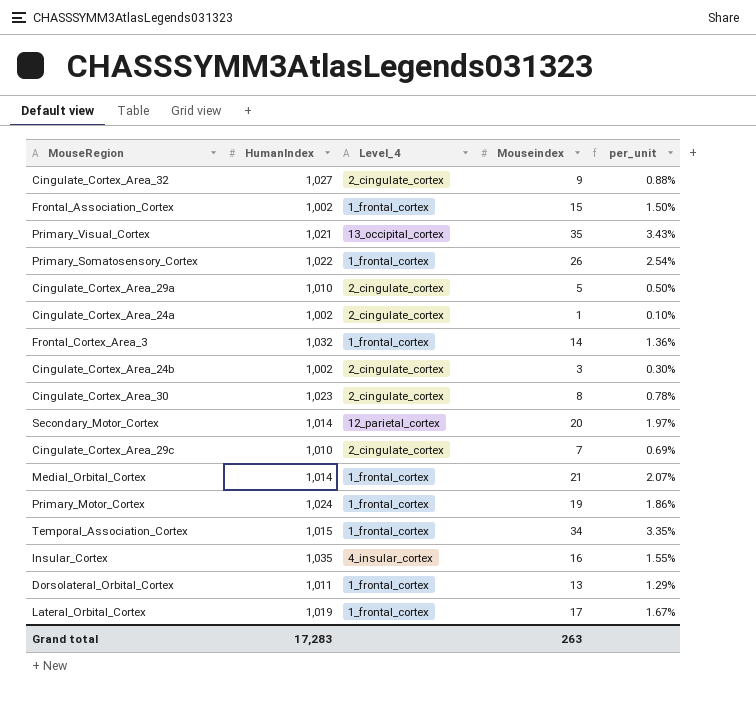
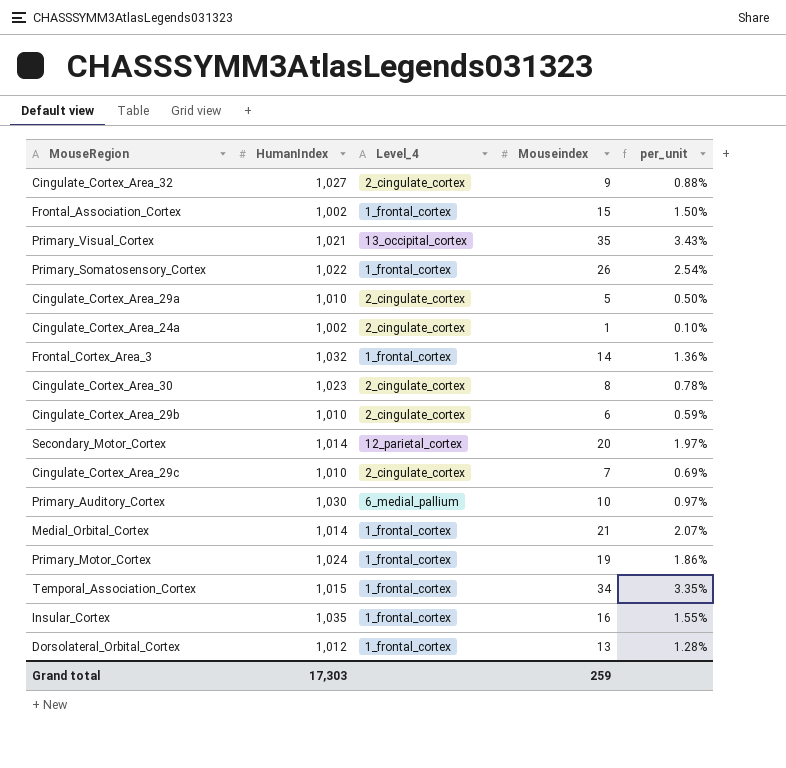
row Cingulate_Cortex_Area_24b: 1,002 | 2_cingulate_cortex | 3 | 0.30% -> none
row Lateral_Orbital_Cortex: 1,019 | 1_frontal_cortex | 17 | 1.67% -> none
row Cingulate_Cortex_Area_29b: none -> 1,010 | 2_cingulate_cortex | 6 | 0.59%
row Primary_Auditory_Cortex: none -> 1,030 | 6_medial_pallium | 10 | 0.97%
Insular_Cortex | Level_4: 4_insular_cortex -> 1_frontal_cortex
Dorsolateral_Orbital_Cortex | HumanIndex: 1,011 -> 1,012
Dorsolateral_Orbital_Cortex | per_unit: 1.29% -> 1.28%
Grand total | HumanIndex: 17,283 -> 17,303
Grand total | Mouseindex: 263 -> 259

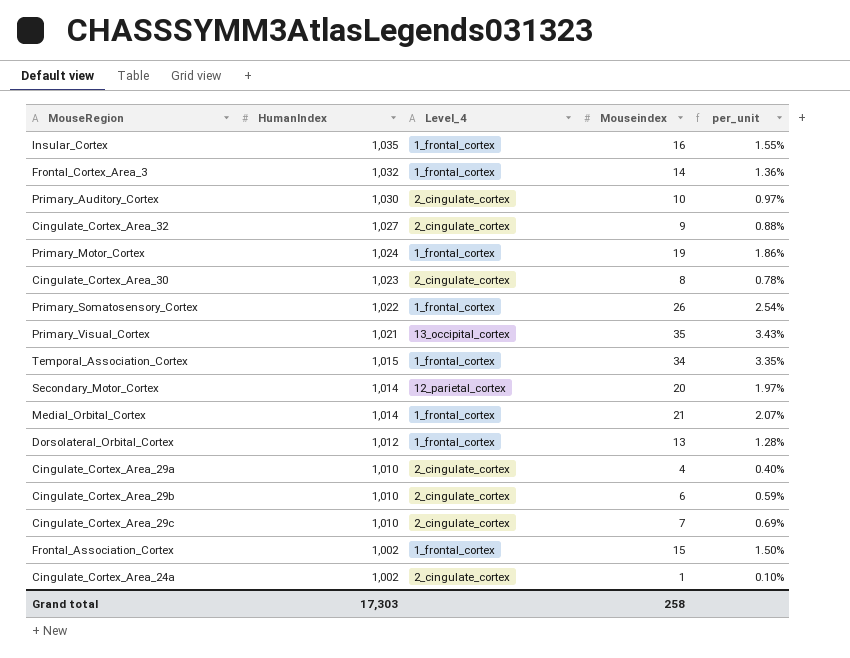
row order: none -> HumanIndex descending
Primary_Auditory_Cortex | Level_4: 6_medial_pallium -> 2_cingulate_cortex
Cingulate_Cortex_Area_29a | Mouseindex: 5 -> 4
Cingulate_Cortex_Area_29a | per_unit: 0.50% -> 0.40%
Grand total | Mouseindex: 259 -> 258

